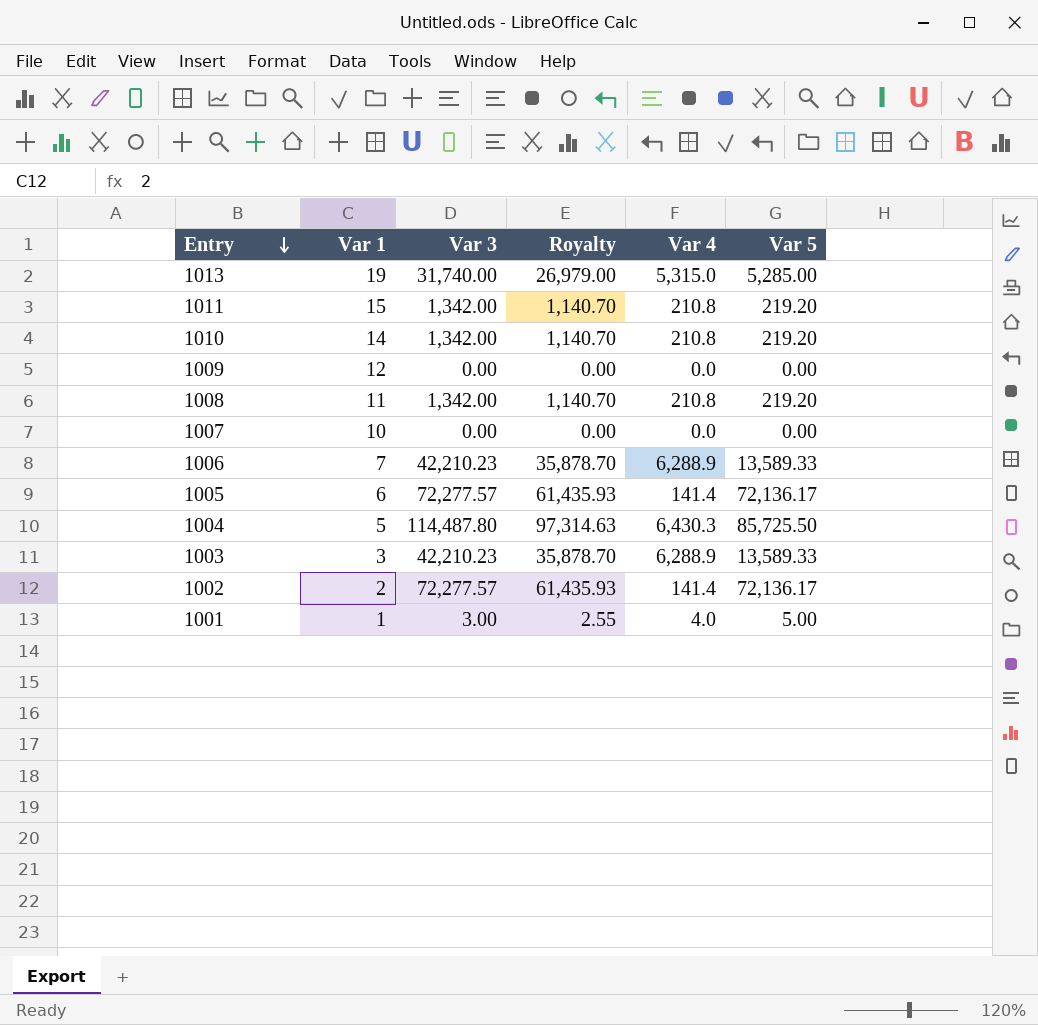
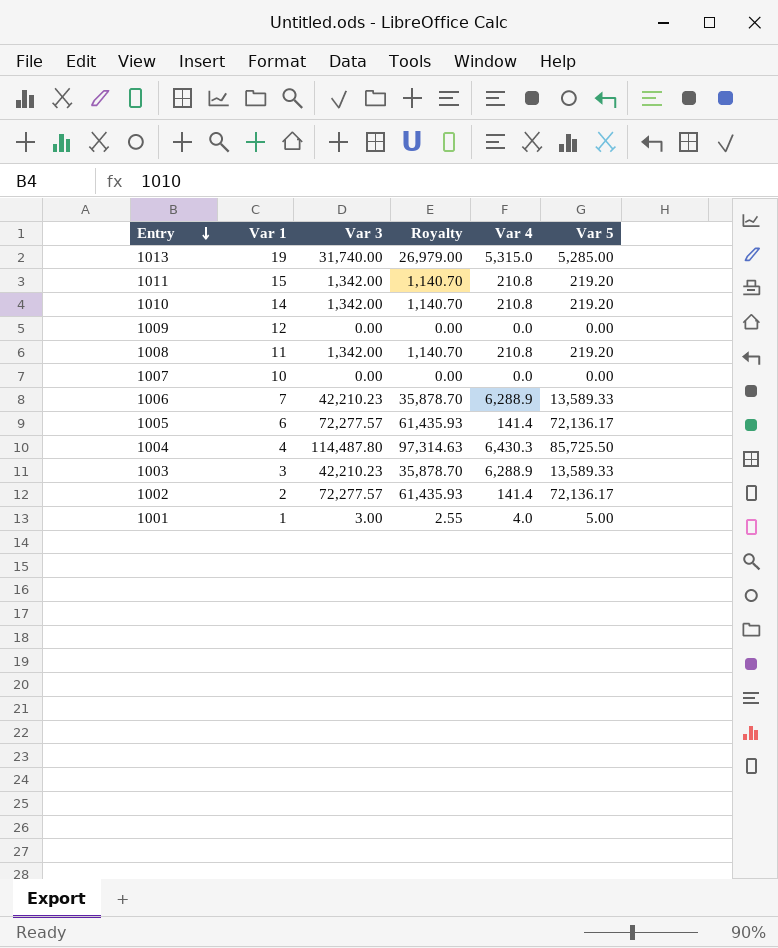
1004 | Var 1: 5 -> 4

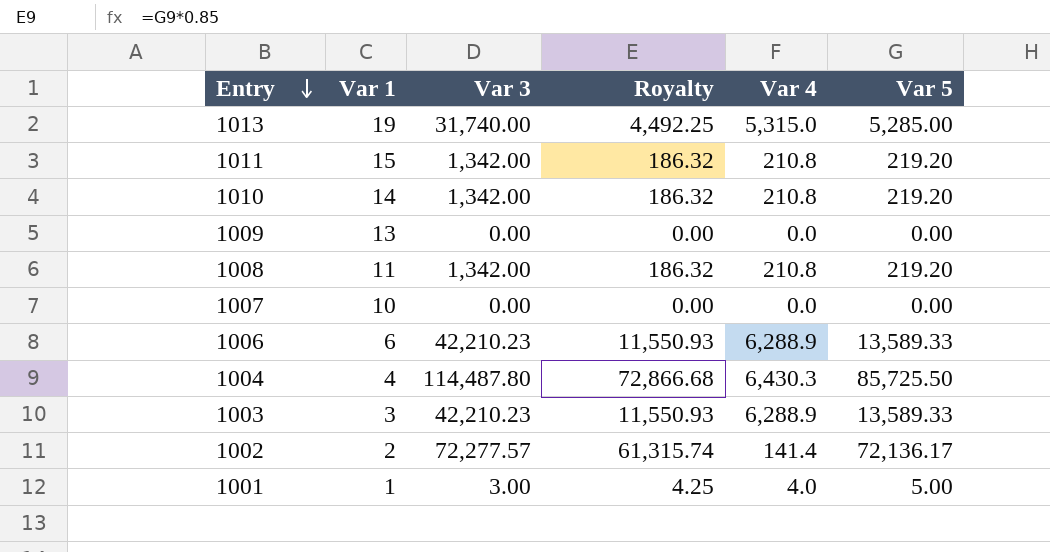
column Royalty | formula: [Var 3] * 0.85 -> [Var 5] * 0.85
row 1005: 6 | 72,277.57 | 61,435.93 | 141.4 | 72,136.17 -> none
1009 | Var 1: 12 -> 13
1006 | Var 1: 7 -> 6

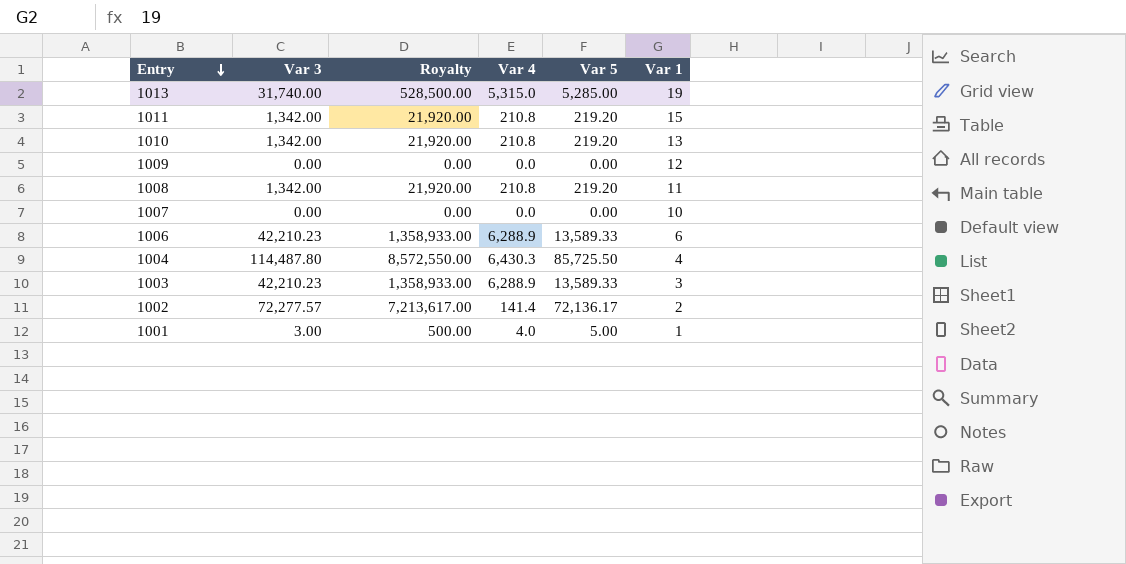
column Royalty | formula: [Var 5] * 0.85 -> [Var 5] * 100
column Var 1 | position: 2 -> 6
1010 | Var 1: 14 -> 13
1009 | Var 1: 13 -> 12

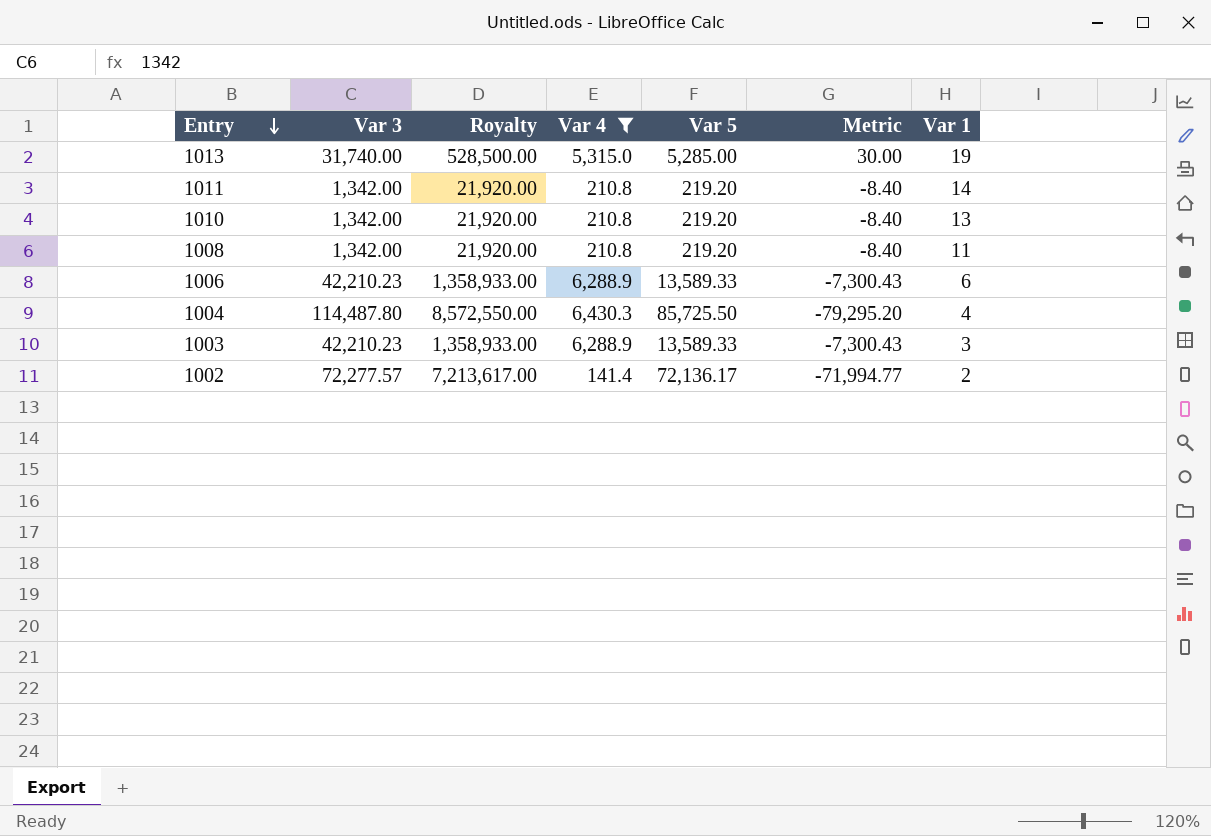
filter: none -> Var 4 >= 141.4
column Metric | formula: none -> [Var 4] - [Var 5]
1011 | Var 1: 15 -> 14

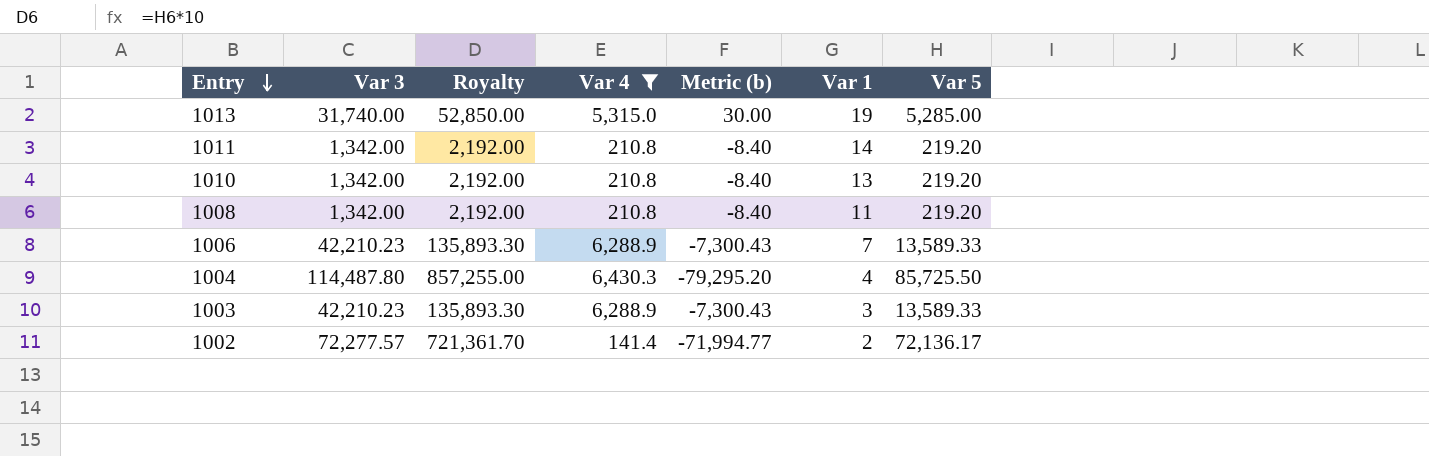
column Royalty | formula: [Var 5] * 100 -> [Var 5] * 10
column name: Metric -> Metric (b)
column Var 5 | position: 5 -> 7
1006 | Var 1: 6 -> 7

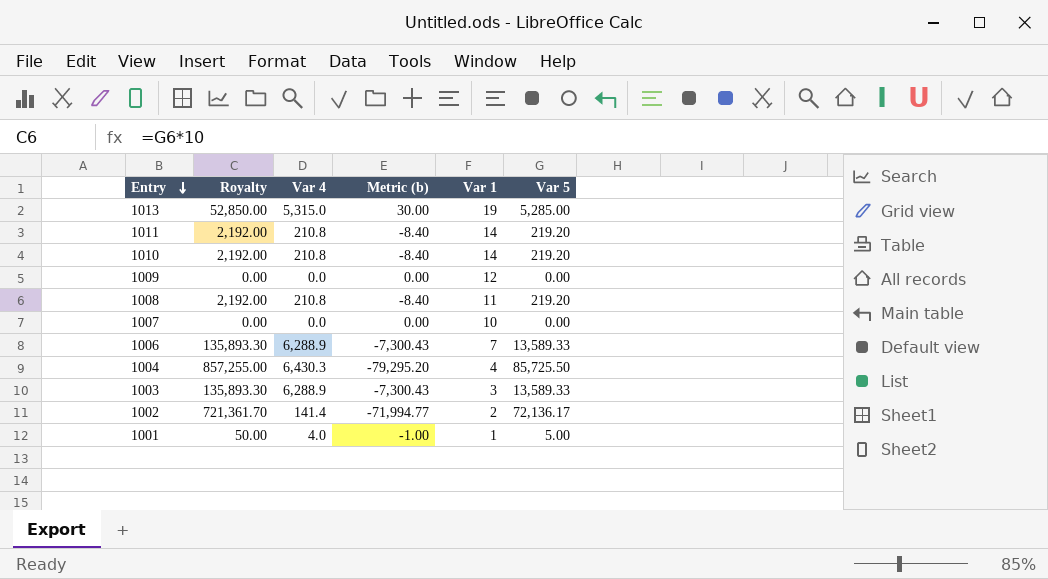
filter: Var 4 >= 141.4 -> none
column Var 3 | position: 2 -> none
1010 | Var 1: 13 -> 14

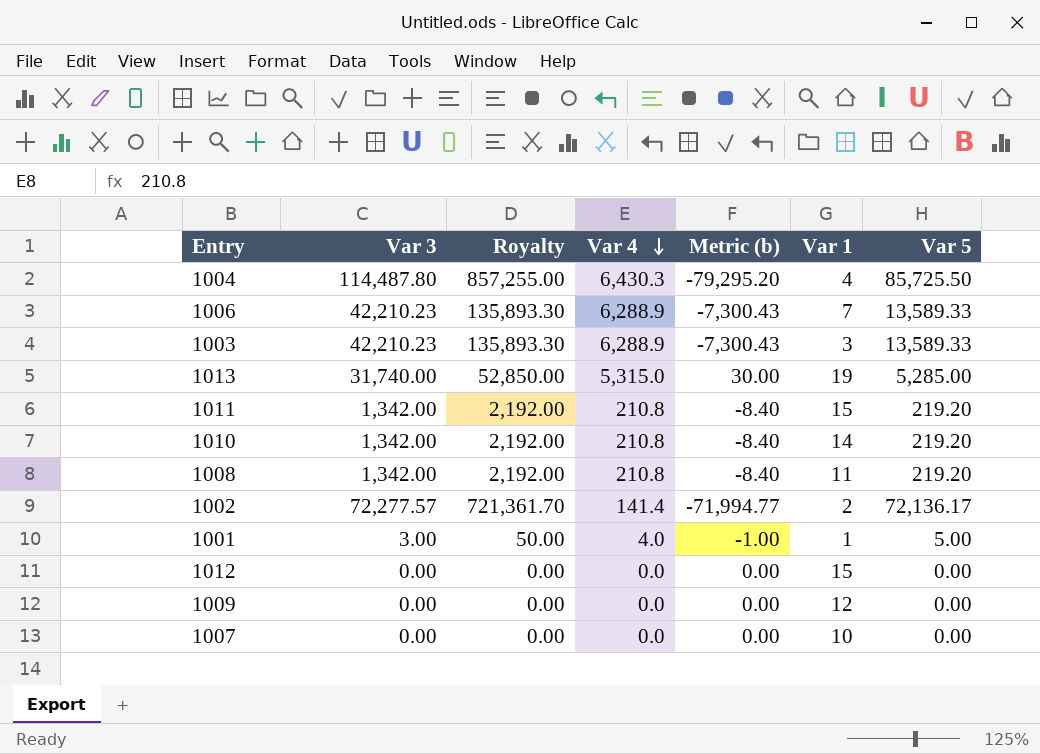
row order: Entry descending -> Var 4 descending
column Var 3 | position: none -> 2
1011 | Var 1: 14 -> 15
row 1012: none -> 0.00 | 0.00 | 0.0 | 0.00 | 15 | 0.00

